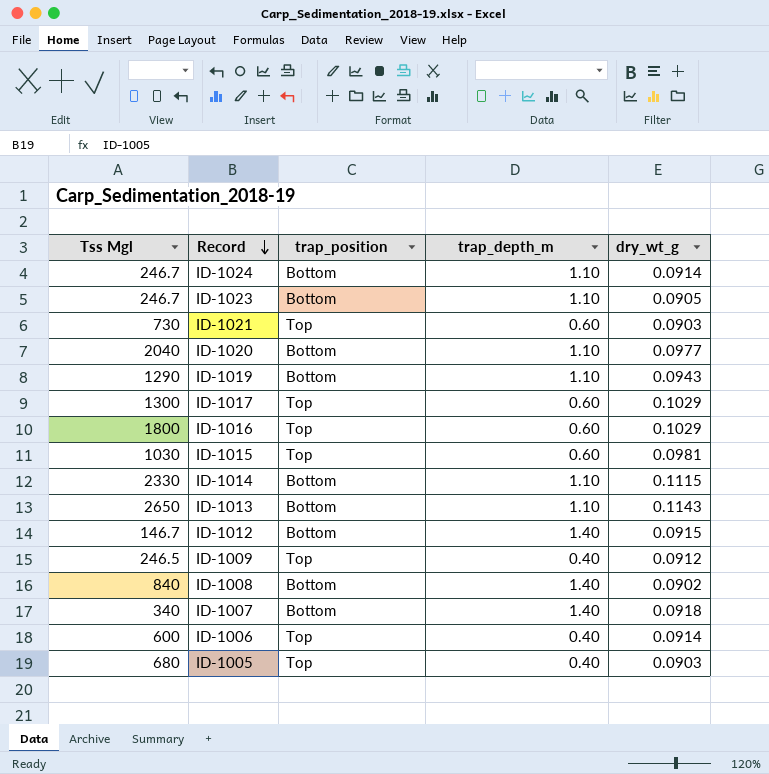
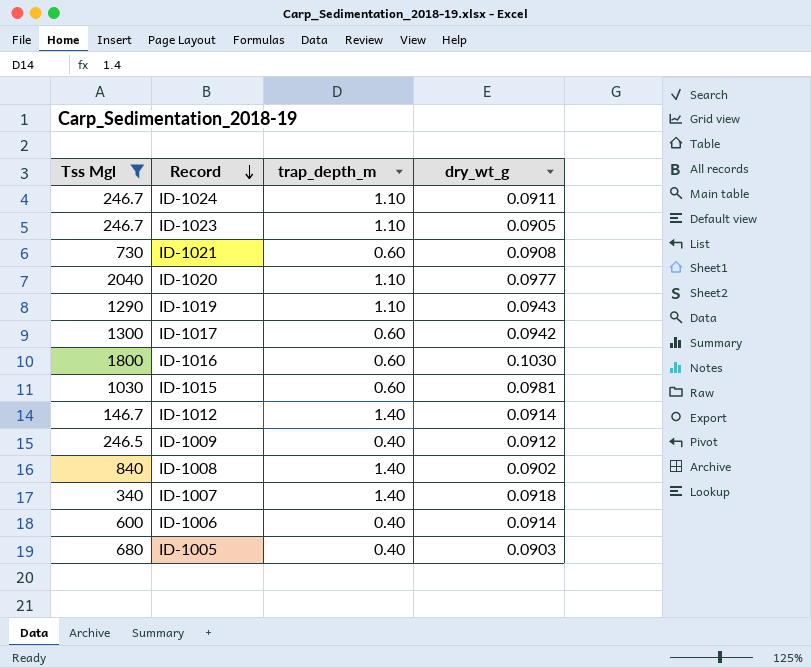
filter: none -> Tss Mgl <= 2040
column trap_position | position: 3 -> none
ID-1024 | dry_wt_g: 0.0914 -> 0.0911
ID-1021 | dry_wt_g: 0.0903 -> 0.0908
ID-1017 | dry_wt_g: 0.1029 -> 0.0942
ID-1016 | dry_wt_g: 0.1029 -> 0.1030
ID-1012 | dry_wt_g: 0.0915 -> 0.0914

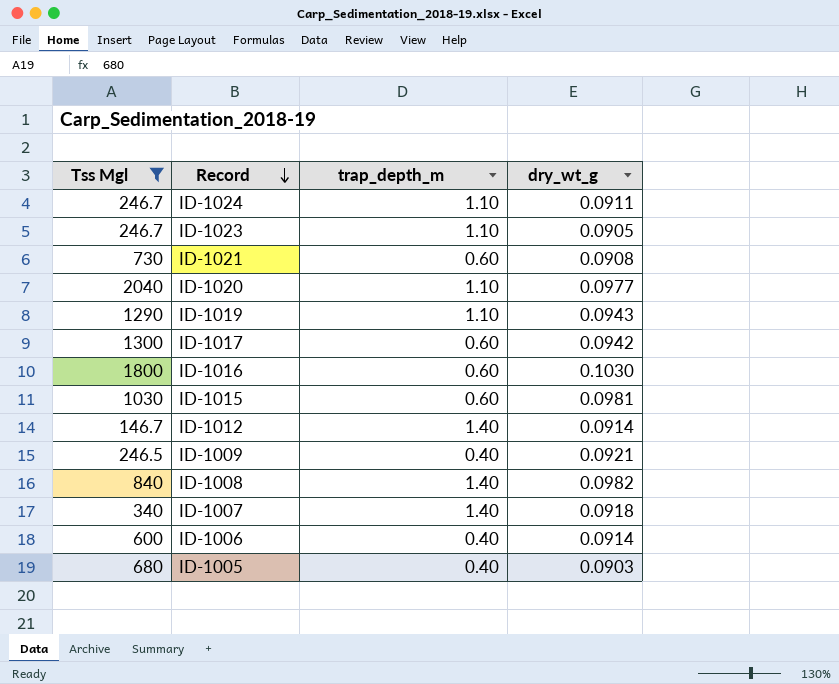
ID-1009 | dry_wt_g: 0.0912 -> 0.0921
ID-1008 | dry_wt_g: 0.0902 -> 0.0982

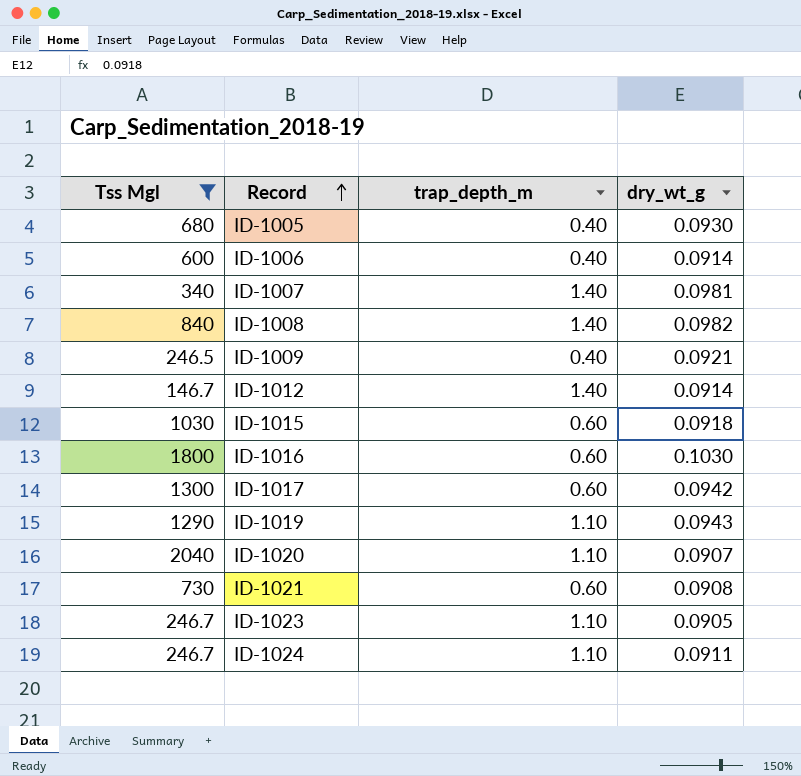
row order: Record descending -> Record ascending
ID-1005 | dry_wt_g: 0.0903 -> 0.0930
ID-1007 | dry_wt_g: 0.0918 -> 0.0981
ID-1015 | dry_wt_g: 0.0981 -> 0.0918
ID-1020 | dry_wt_g: 0.0977 -> 0.0907

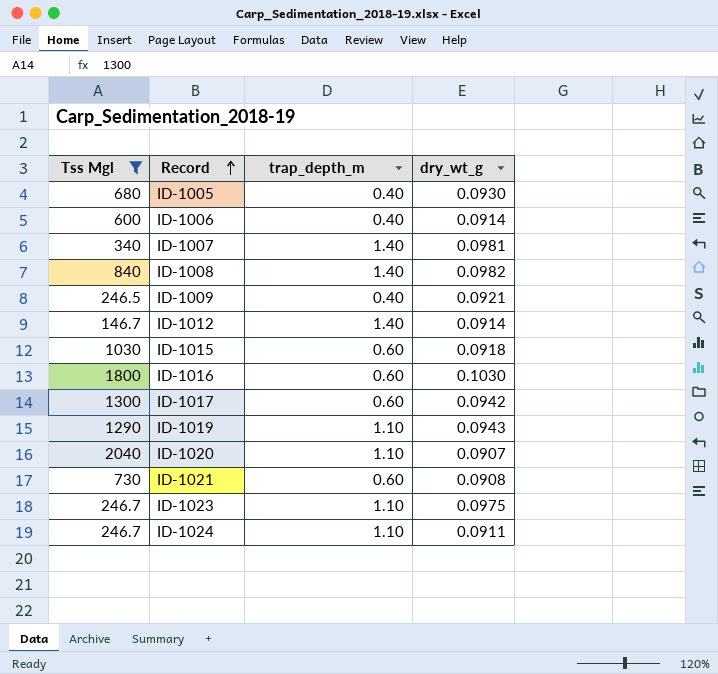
ID-1023 | dry_wt_g: 0.0905 -> 0.0975

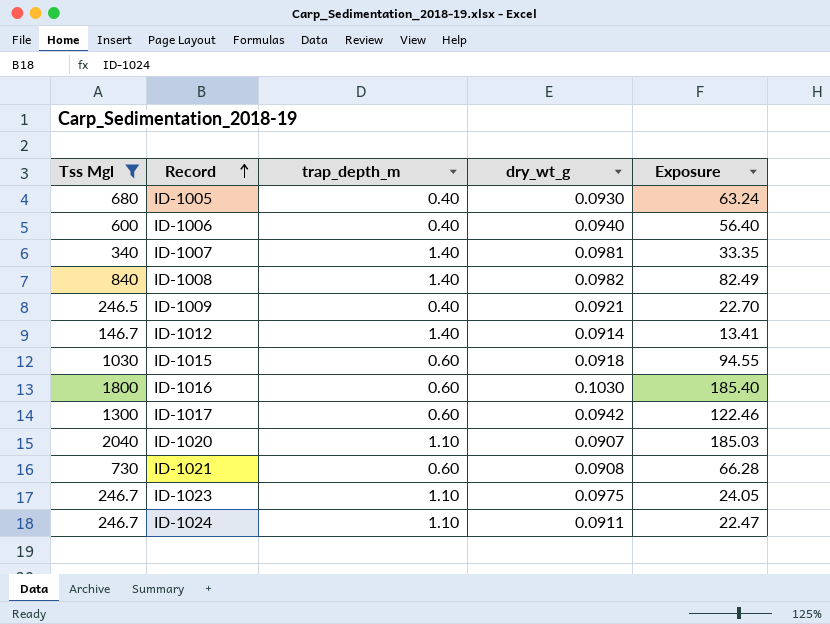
column Exposure | formula: none -> [Tss Mgl] * [dry_wt_g]
row ID-1019: 1290 | 1.10 | 0.0943 -> none
ID-1006 | dry_wt_g: 0.0914 -> 0.0940

